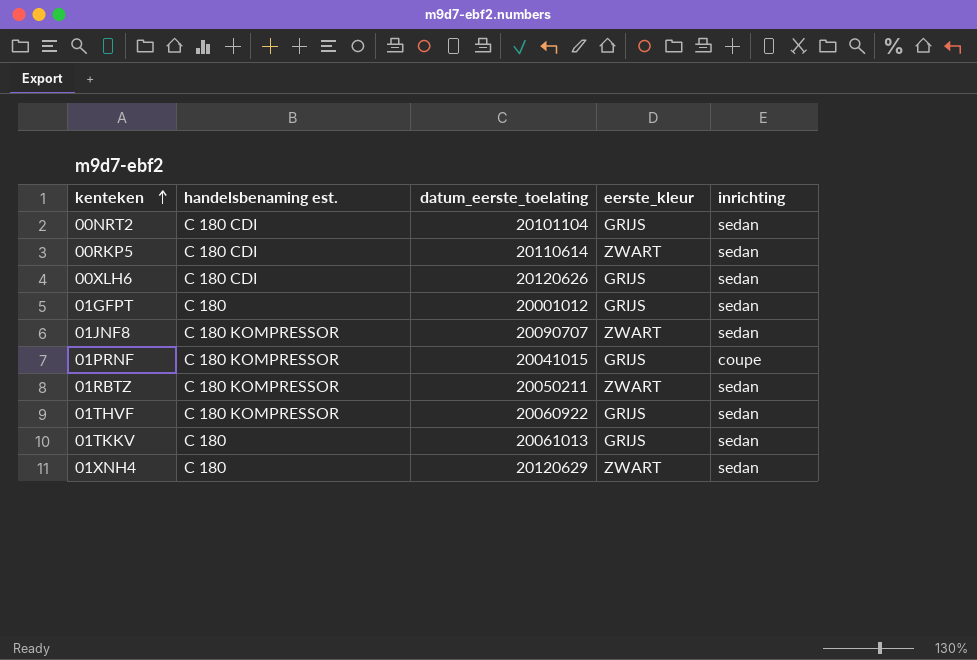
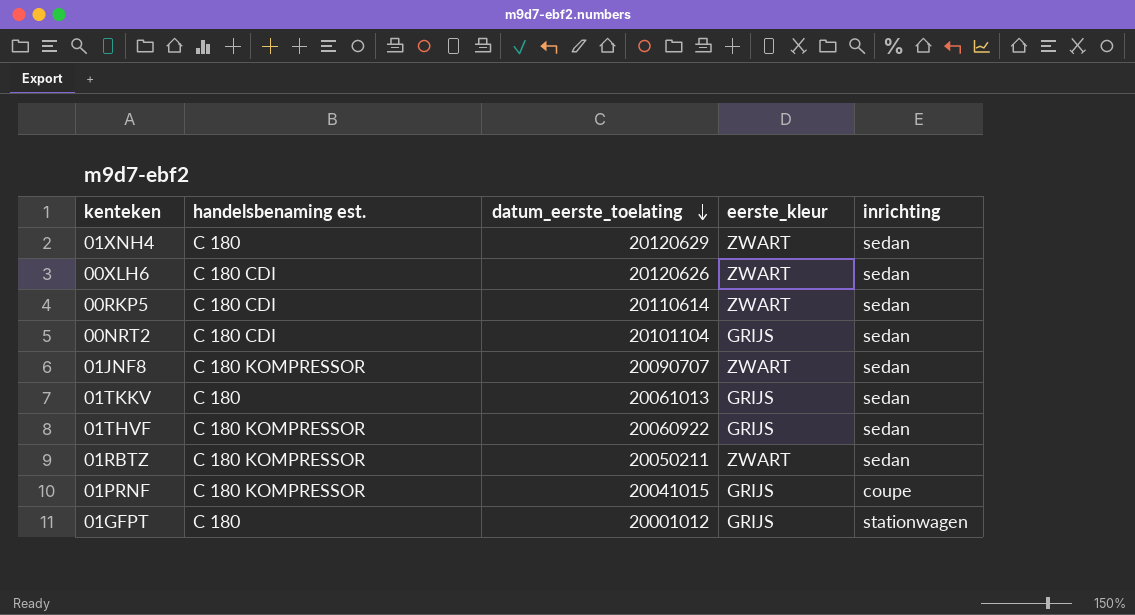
row order: kenteken ascending -> datum_eerste_toelating descending
00XLH6 | eerste_kleur: GRIJS -> ZWART
01GFPT | inrichting: sedan -> stationwagen

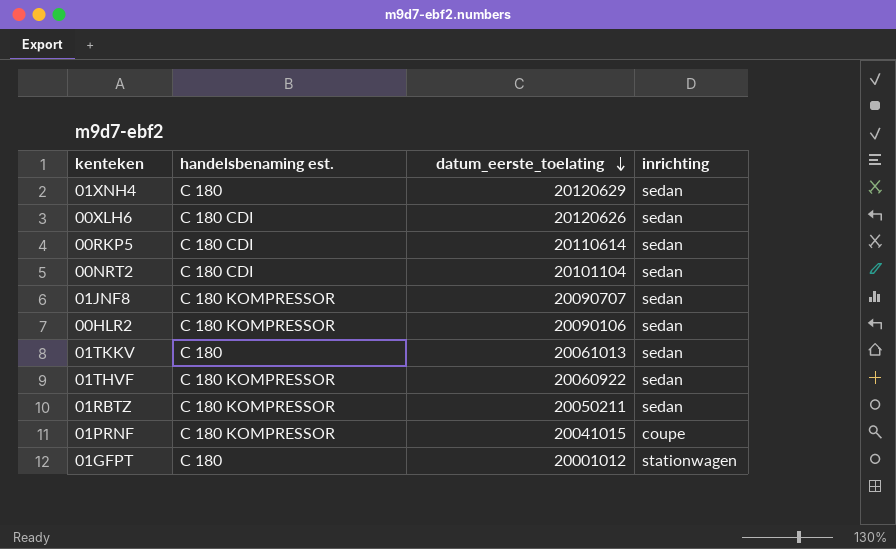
column eerste_kleur | position: 4 -> none
row 00HLR2: none -> C 180 KOMPRESSOR | 20090106 | sedan

